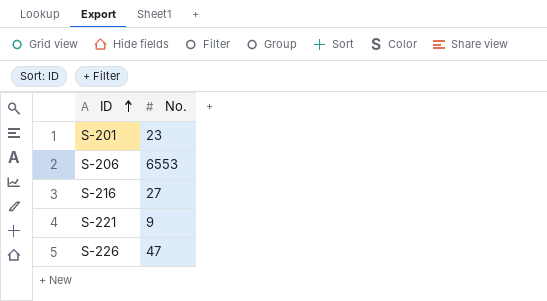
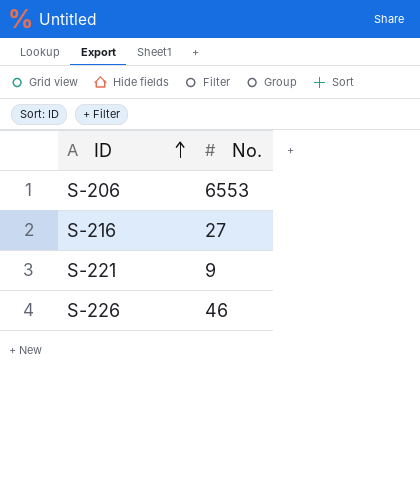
row S-201: 23 -> none
S-226 | No.: 47 -> 46

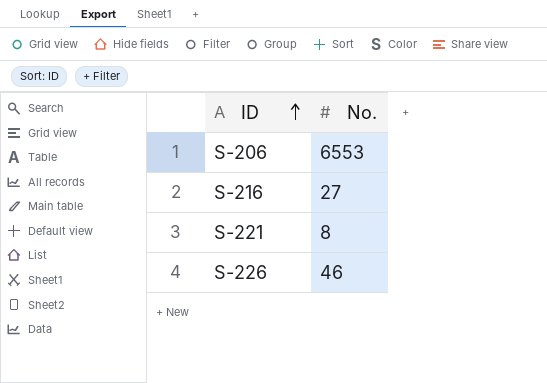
S-221 | No.: 9 -> 8

